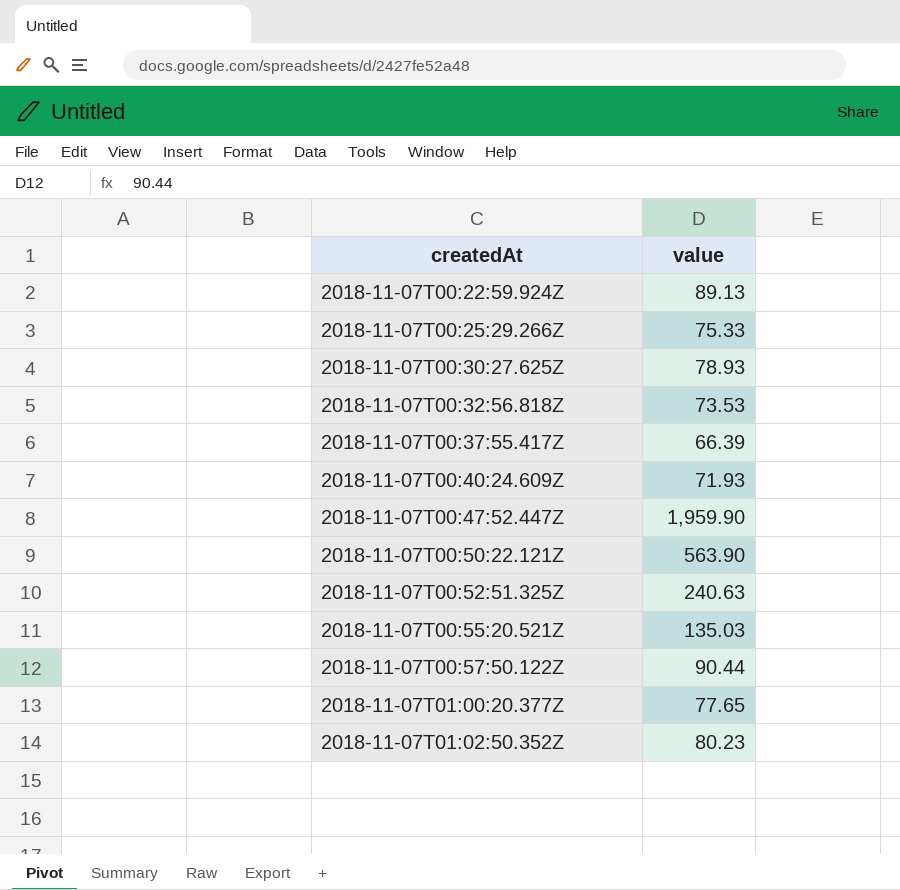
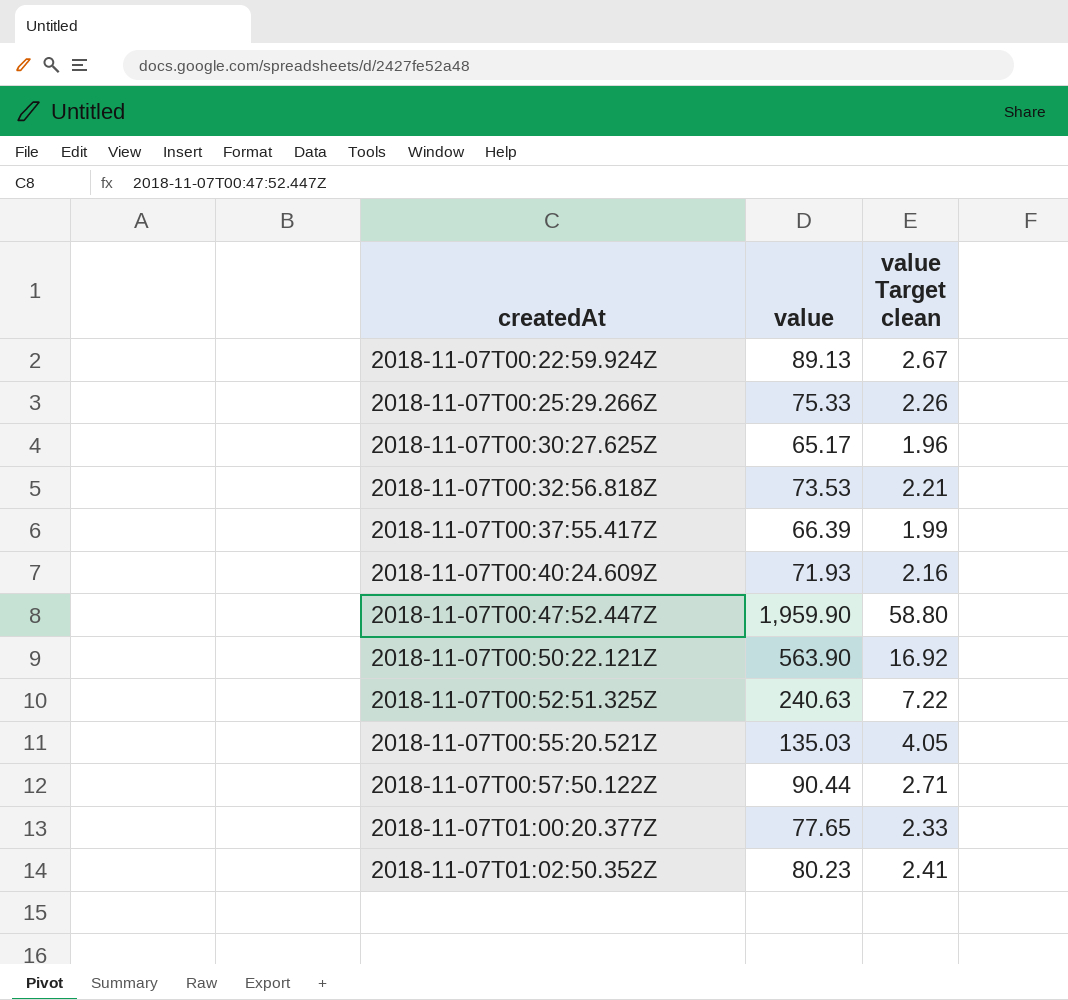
column value Target clean | formula: none -> [value] * 0.03
2018-11-07T00:30:27.625Z | value: 78.93 -> 65.17

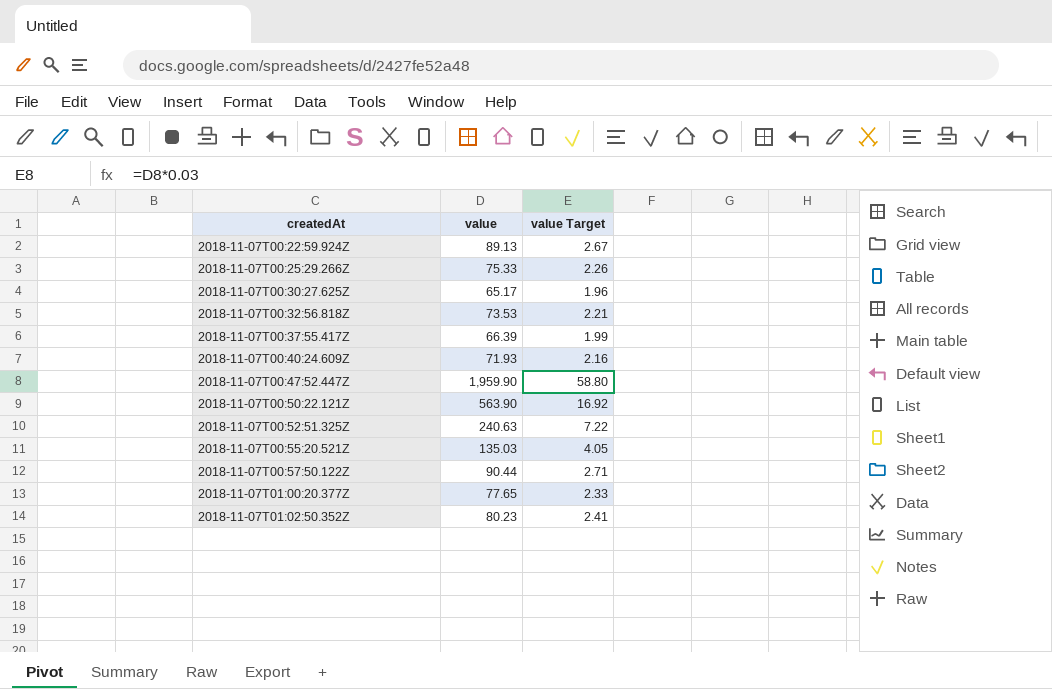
column name: value Target clean -> value Target

